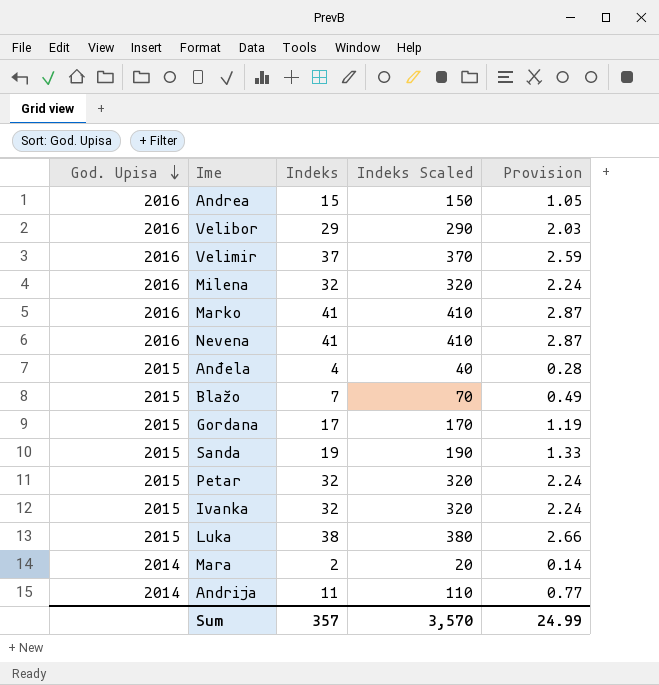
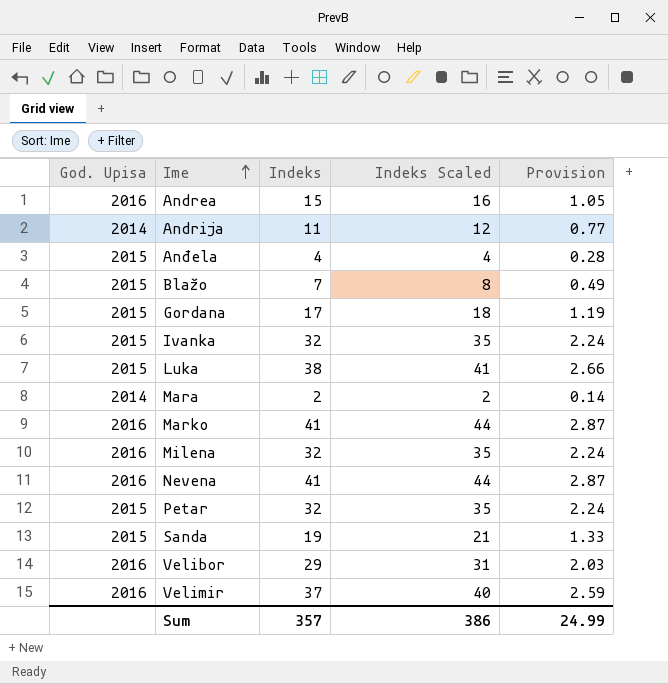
row order: God. Upisa descending -> Ime ascending
column Indeks Scaled | formula: [Indeks] * 10 -> [Indeks] * 1.08
Sum | Indeks Scaled: 3,570 -> 386

